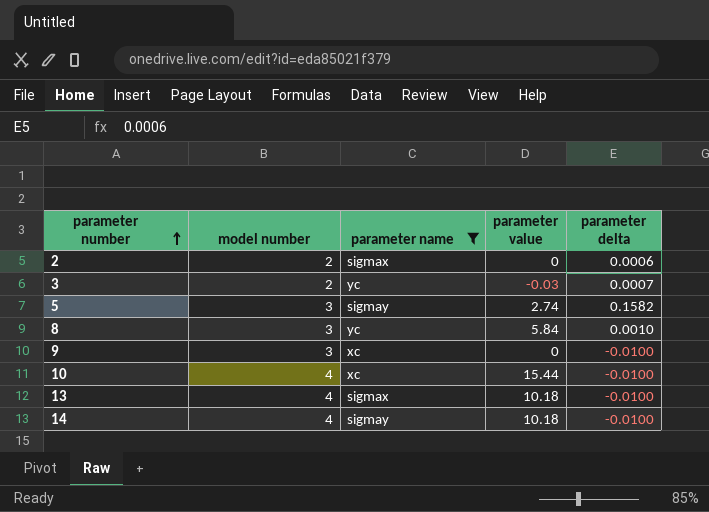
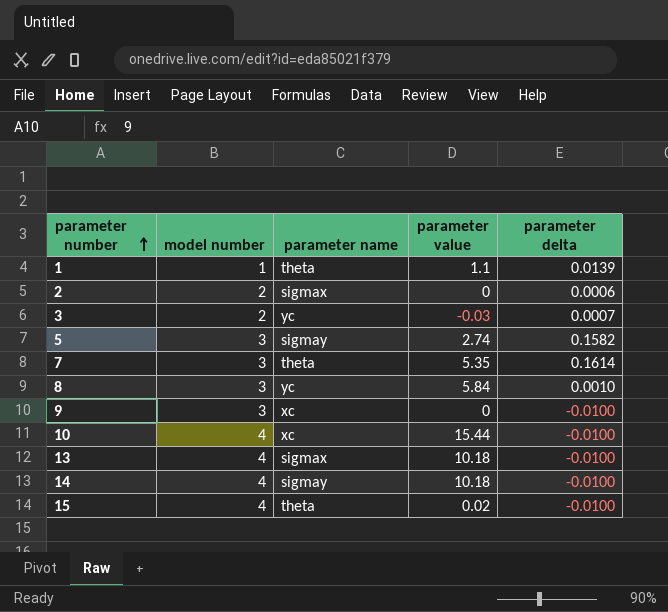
filter: parameter name != theta -> none

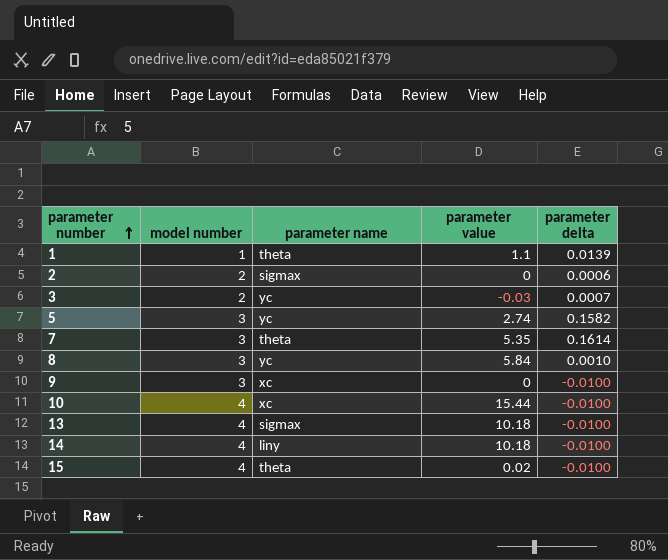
5 | parameter name: sigmay -> yc
14 | parameter name: sigmay -> liny

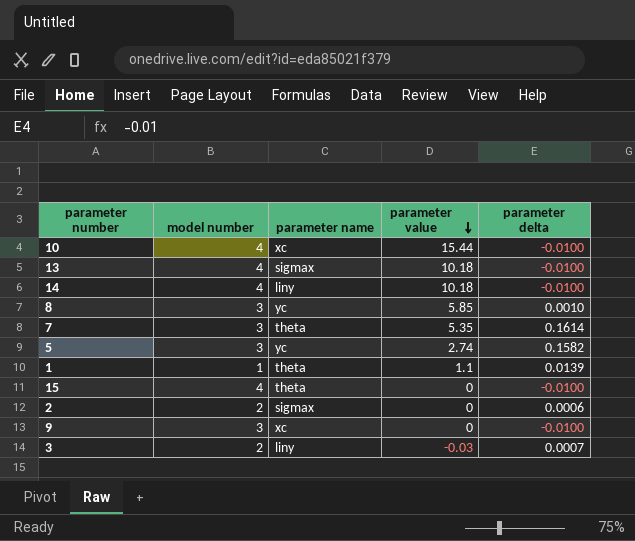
row order: parameter number ascending -> parameter value descending
8 | parameter value: 5.84 -> 5.85
15 | parameter value: 0.02 -> 0
3 | parameter name: yc -> liny

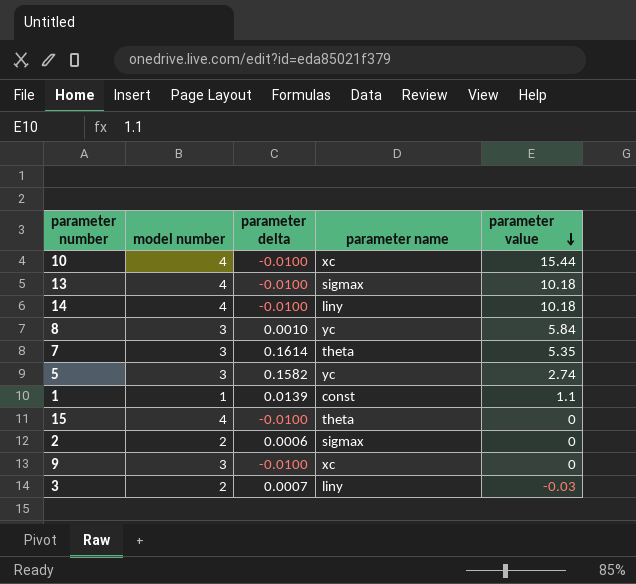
column parameter delta | position: 5 -> 3
8 | parameter value: 5.85 -> 5.84
1 | parameter name: theta -> const

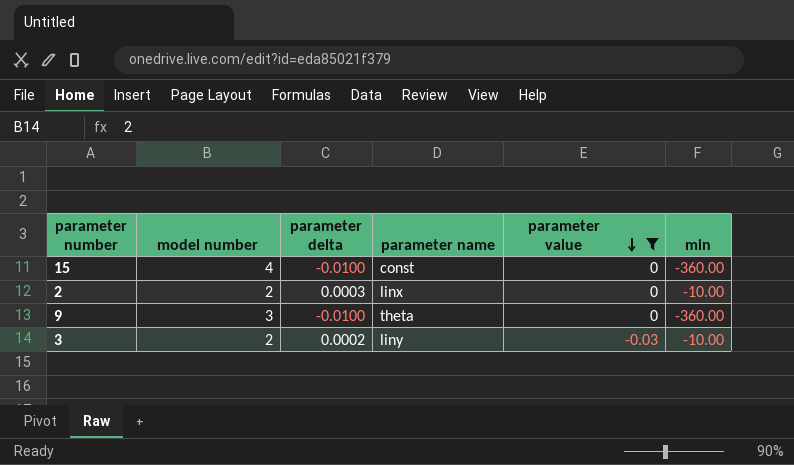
filter: none -> parameter value <= 0
column min | position: none -> 6
15 | parameter name: theta -> const
2 | parameter delta: 0.0006 -> 0.0003
2 | parameter name: sigmax -> linx
9 | parameter name: xc -> theta
3 | parameter delta: 0.0007 -> 0.0002

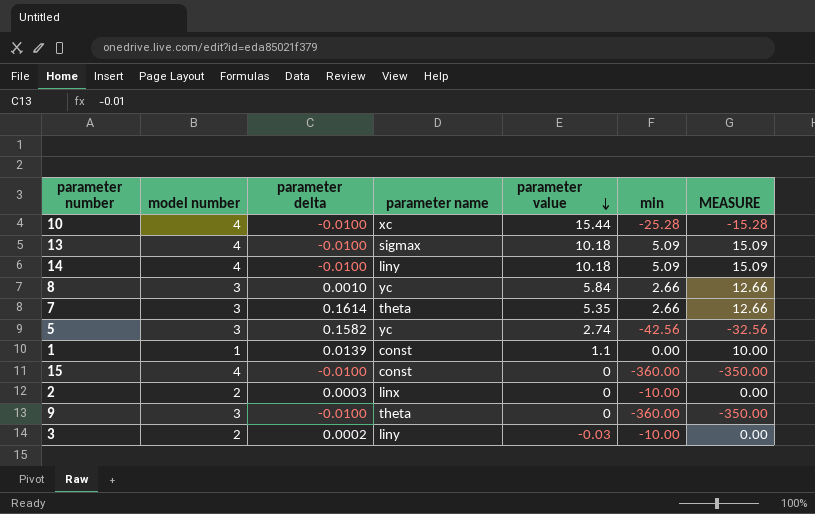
filter: parameter value <= 0 -> none
column MEASURE | formula: none -> [min] + 10

